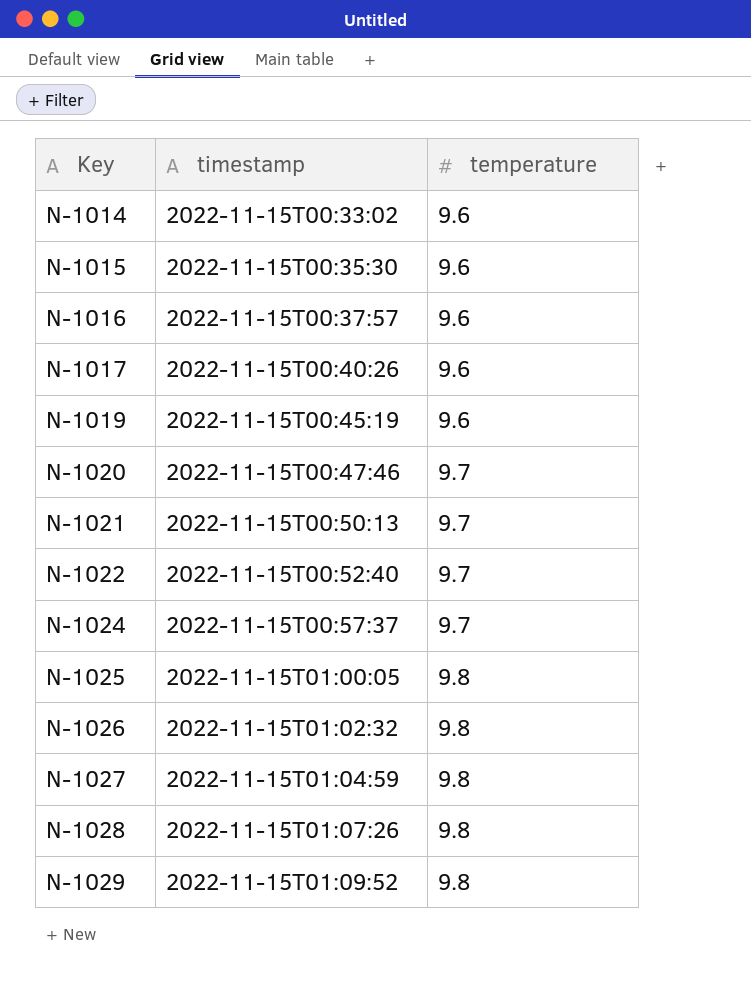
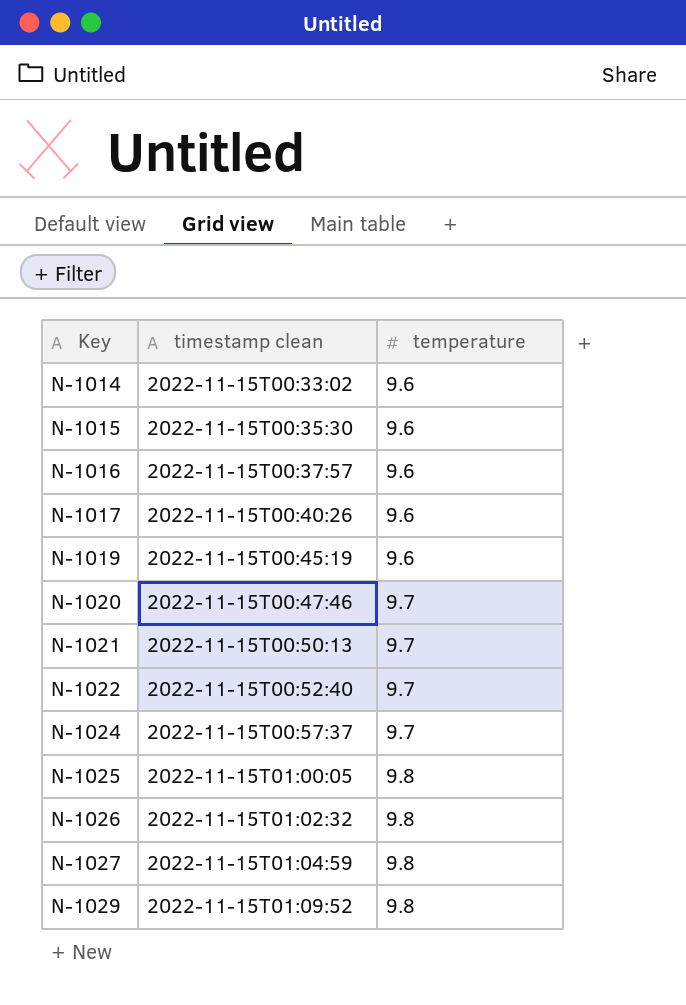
column name: timestamp -> timestamp clean
row N-1028: 2022-11-15T01:07:26 | 9.8 -> none

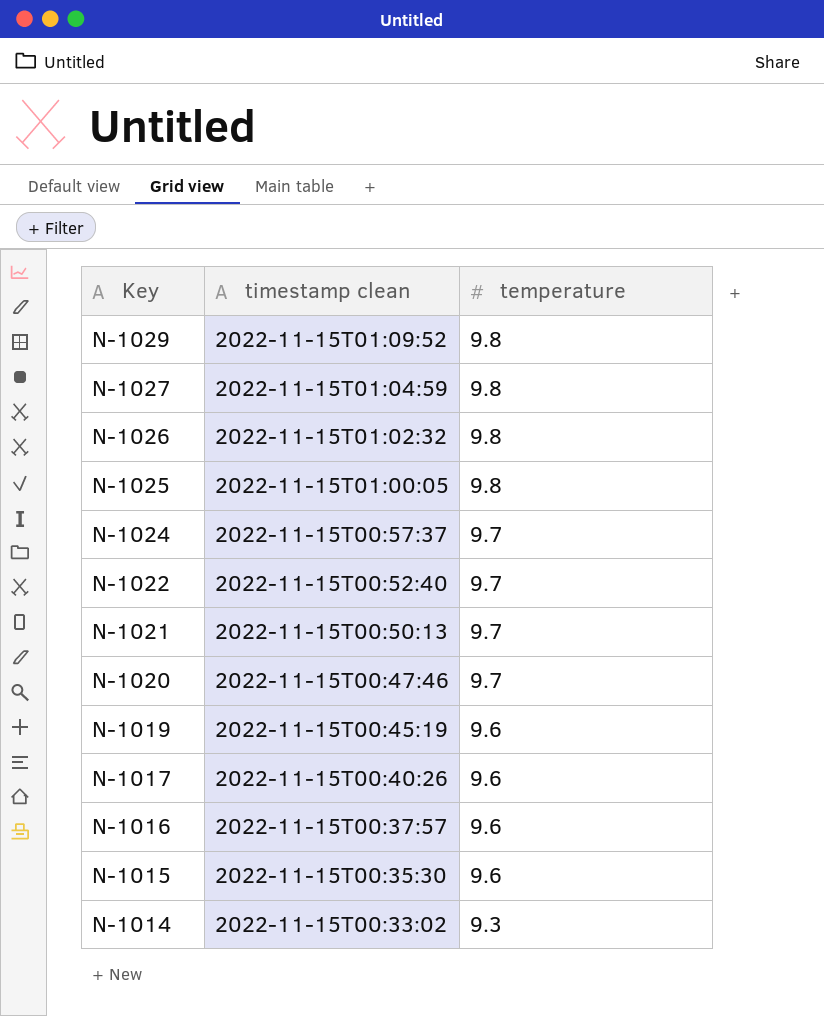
row order: Key ascending -> Key descending
N-1014 | temperature: 9.6 -> 9.3

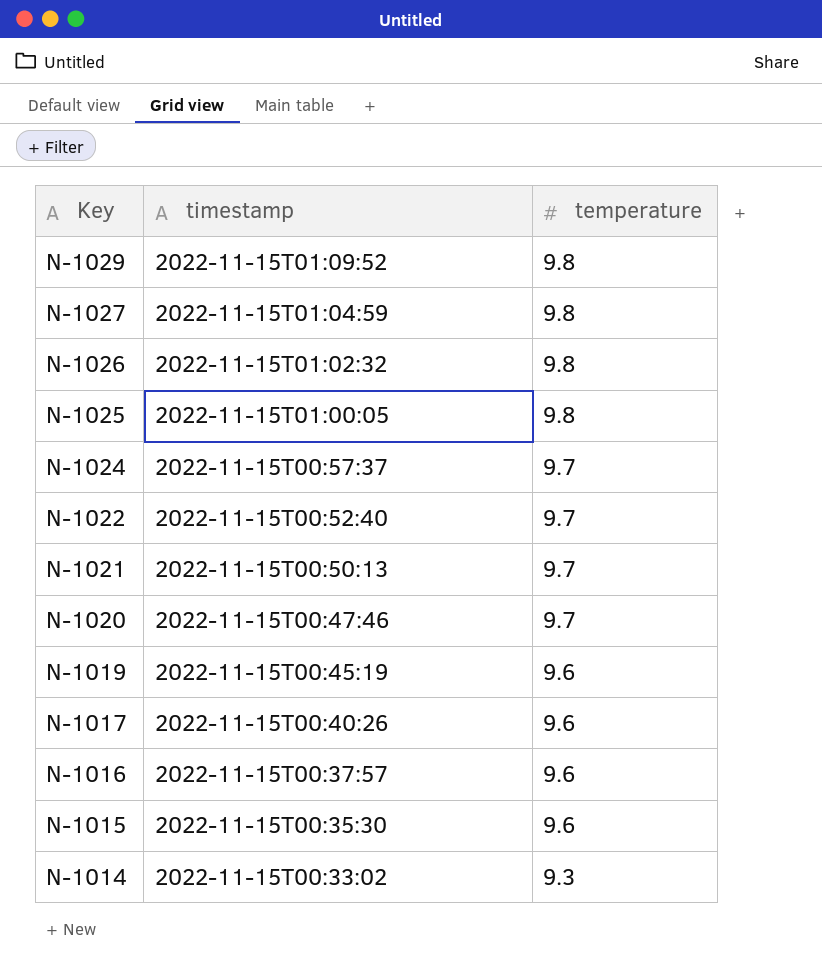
column name: timestamp clean -> timestamp

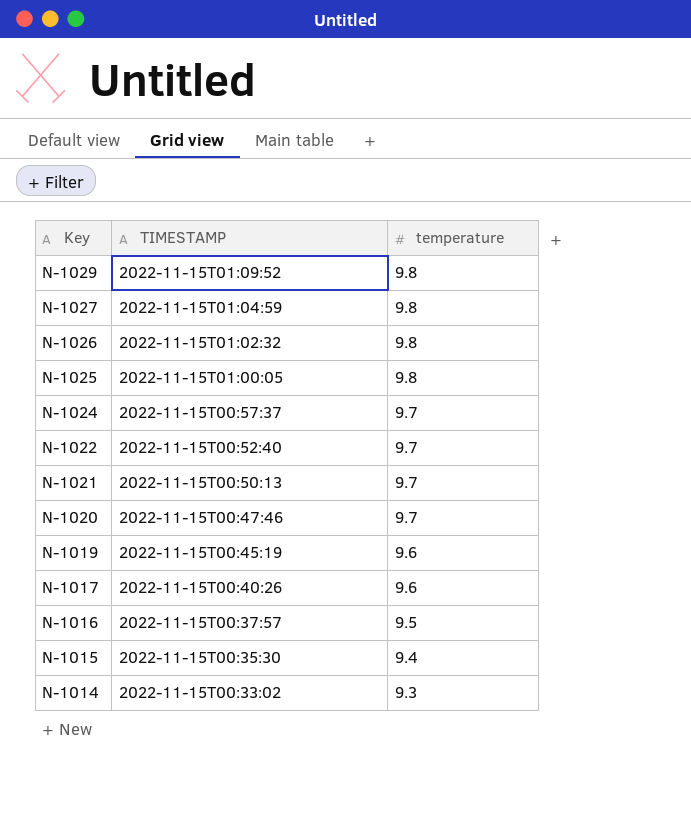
column name: timestamp -> TIMESTAMP
N-1016 | temperature: 9.6 -> 9.5
N-1015 | temperature: 9.6 -> 9.4

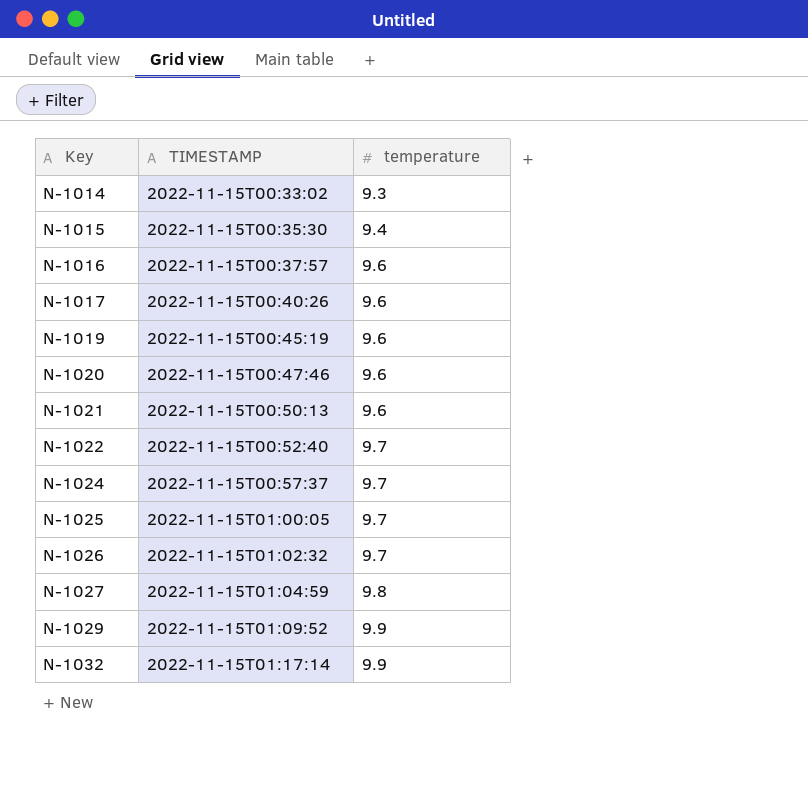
row order: Key descending -> Key ascending
N-1016 | temperature: 9.5 -> 9.6
N-1020 | temperature: 9.7 -> 9.6
N-1021 | temperature: 9.7 -> 9.6
N-1025 | temperature: 9.8 -> 9.7
N-1026 | temperature: 9.8 -> 9.7
N-1029 | temperature: 9.8 -> 9.9
row N-1032: none -> 2022-11-15T01:17:14 | 9.9

